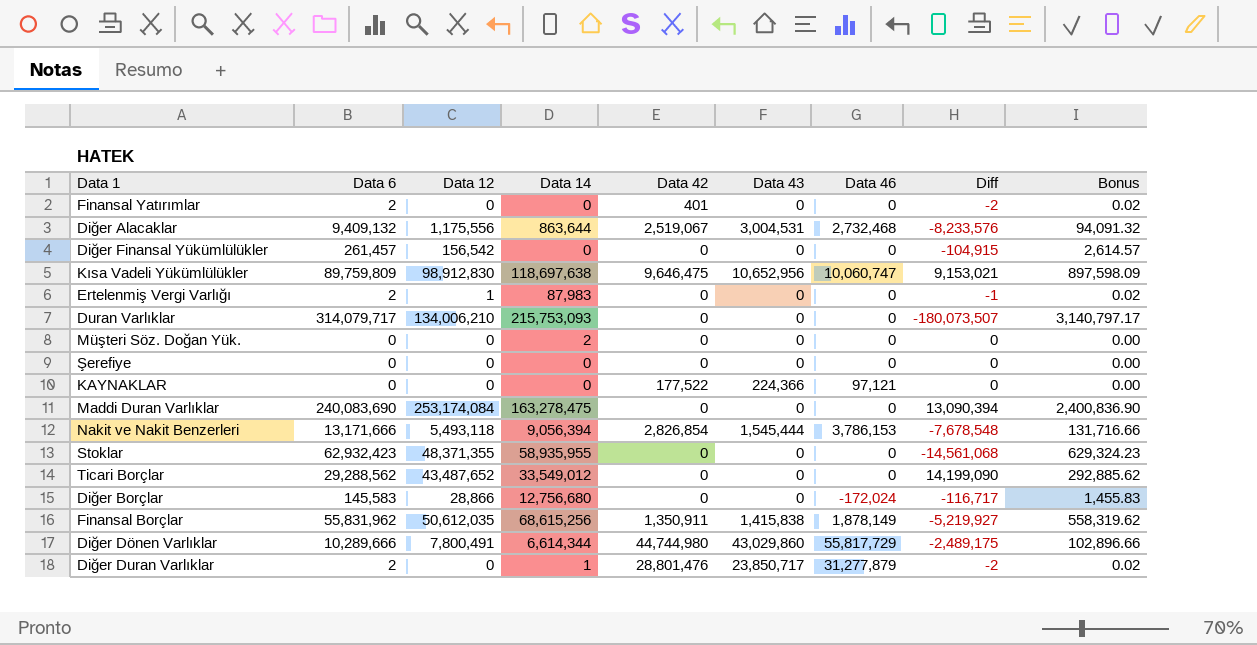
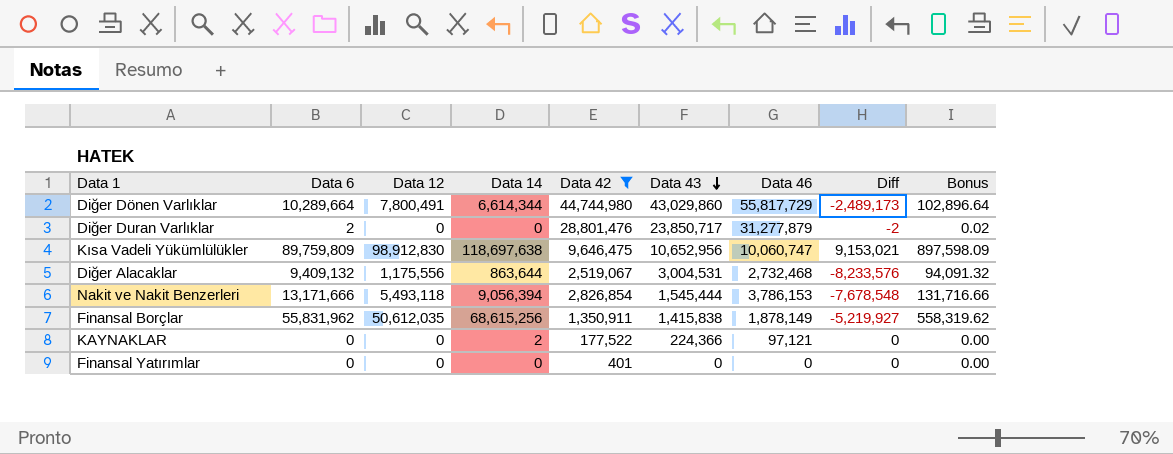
filter: none -> Data 42 != 0
row order: none -> Data 43 descending
Diğer Dönen Varlıklar | Data 6: 10,289,666 -> 10,289,664
Diğer Dönen Varlıklar | Diff: -2,489,175 -> -2,489,173
Diğer Dönen Varlıklar | Bonus: 102,896.66 -> 102,896.64
Diğer Duran Varlıklar | Data 14: 1 -> 0
KAYNAKLAR | Data 14: 0 -> 2
Finansal Yatırımlar | Data 6: 2 -> 0
Finansal Yatırımlar | Diff: -2 -> 0
Finansal Yatırımlar | Bonus: 0.02 -> 0.00

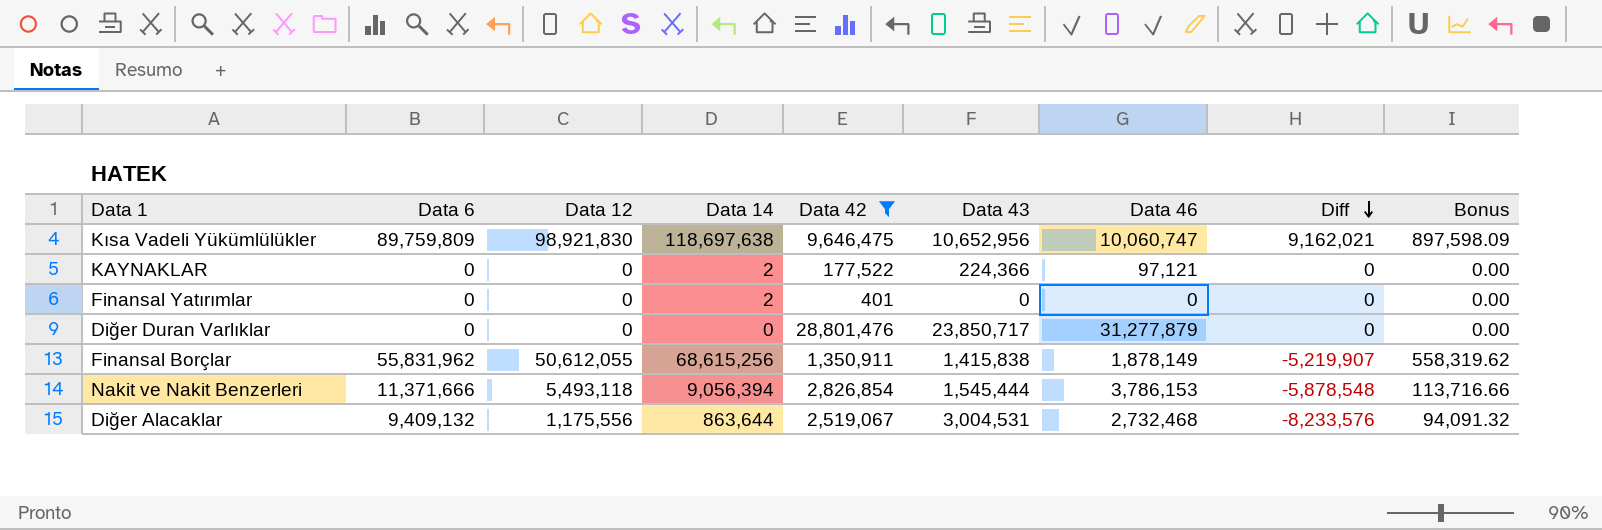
row order: Data 43 descending -> Diff descending
row Diğer Dönen Varlıklar: 10,289,664 | 7,800,491 | 6,614,344 | 44,744,980 | 43,029,860 | 55,817,729 | -2,489,173 | 102,896.64 -> none
Kısa Vadeli Yükümlülükler | Data 12: 98,912,830 -> 98,921,830
Kısa Vadeli Yükümlülükler | Diff: 9,153,021 -> 9,162,021
Finansal Yatırımlar | Data 14: 0 -> 2
Diğer Duran Varlıklar | Data 6: 2 -> 0
Diğer Duran Varlıklar | Diff: -2 -> 0
Diğer Duran Varlıklar | Bonus: 0.02 -> 0.00
Finansal Borçlar | Data 12: 50,612,035 -> 50,612,055
Finansal Borçlar | Diff: -5,219,927 -> -5,219,907
Nakit ve Nakit Benzerleri | Data 6: 13,171,666 -> 11,371,666
Nakit ve Nakit Benzerleri | Diff: -7,678,548 -> -5,878,548
Nakit ve Nakit Benzerleri | Bonus: 131,716.66 -> 113,716.66

